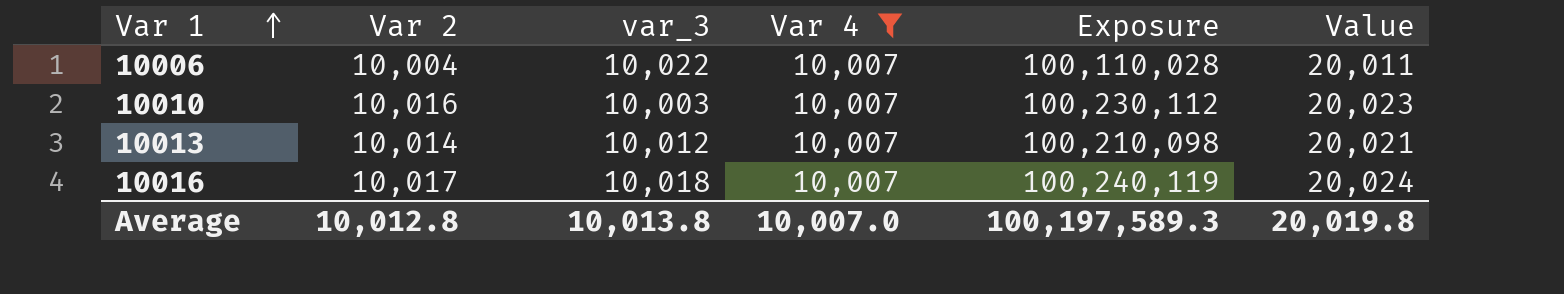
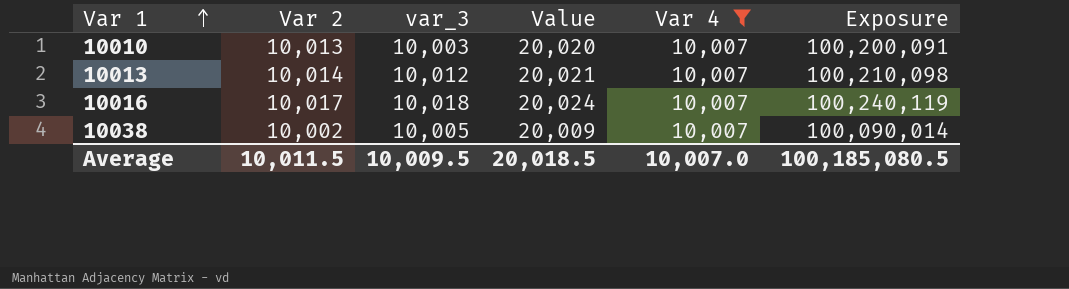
column Value | position: 6 -> 4
row 10006: 10,004 | 10,022 | 10,007 | 100,110,028 | 20,011 -> none
10010 | Var 2: 10,016 -> 10,013
10010 | Value: 20,023 -> 20,020
10010 | Exposure: 100,230,112 -> 100,200,091
row 10038: none -> 10,002 | 10,005 | 20,009 | 10,007 | 100,090,014
Average | Var 2: 10,012.8 -> 10,011.5
Average | var_3: 10,013.8 -> 10,009.5
Average | Value: 20,019.8 -> 20,018.5
Average | Exposure: 100,197,589.3 -> 100,185,080.5

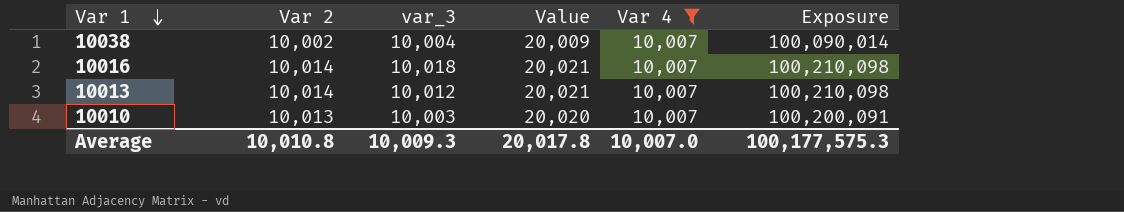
row order: Var 1 ascending -> Var 1 descending
10038 | var_3: 10,005 -> 10,004
10016 | Var 2: 10,017 -> 10,014
10016 | Value: 20,024 -> 20,021
10016 | Exposure: 100,240,119 -> 100,210,098
Average | Var 2: 10,011.5 -> 10,010.8
Average | var_3: 10,009.5 -> 10,009.3
Average | Value: 20,018.5 -> 20,017.8
Average | Exposure: 100,185,080.5 -> 100,177,575.3

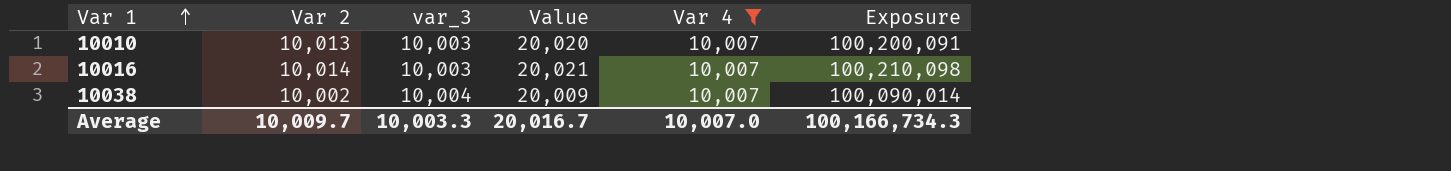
row order: Var 1 descending -> Var 1 ascending
row 10013: 10,014 | 10,012 | 20,021 | 10,007 | 100,210,098 -> none
10016 | var_3: 10,018 -> 10,003
Average | Var 2: 10,010.8 -> 10,009.7
Average | var_3: 10,009.3 -> 10,003.3
Average | Value: 20,017.8 -> 20,016.7
Average | Exposure: 100,177,575.3 -> 100,166,734.3

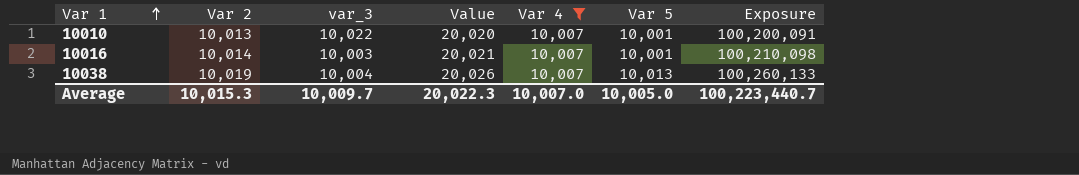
column Var 5 | position: none -> 6
10010 | var_3: 10,003 -> 10,022
10038 | Var 2: 10,002 -> 10,019
10038 | Value: 20,009 -> 20,026
10038 | Exposure: 100,090,014 -> 100,260,133
Average | Var 2: 10,009.7 -> 10,015.3
Average | var_3: 10,003.3 -> 10,009.7
Average | Value: 20,016.7 -> 20,022.3
Average | Exposure: 100,166,734.3 -> 100,223,440.7

